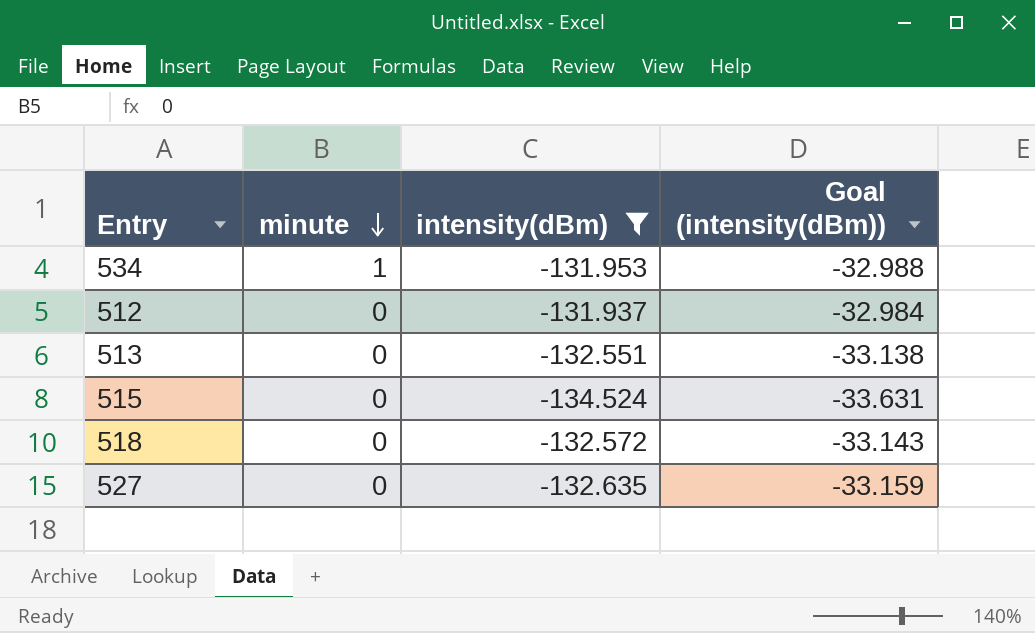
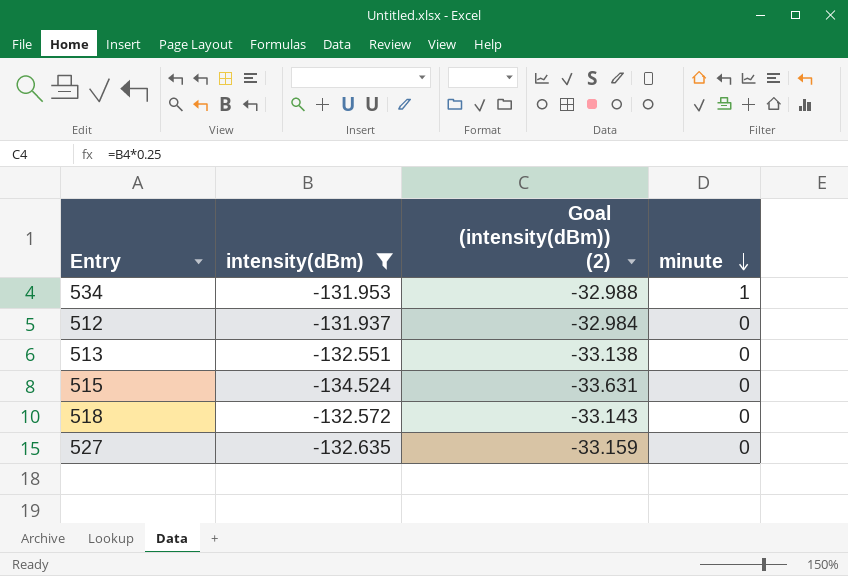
column name: Goal (intensity(dBm)) -> Goal (intensity(dBm)) (2)
column minute | position: 2 -> 4

